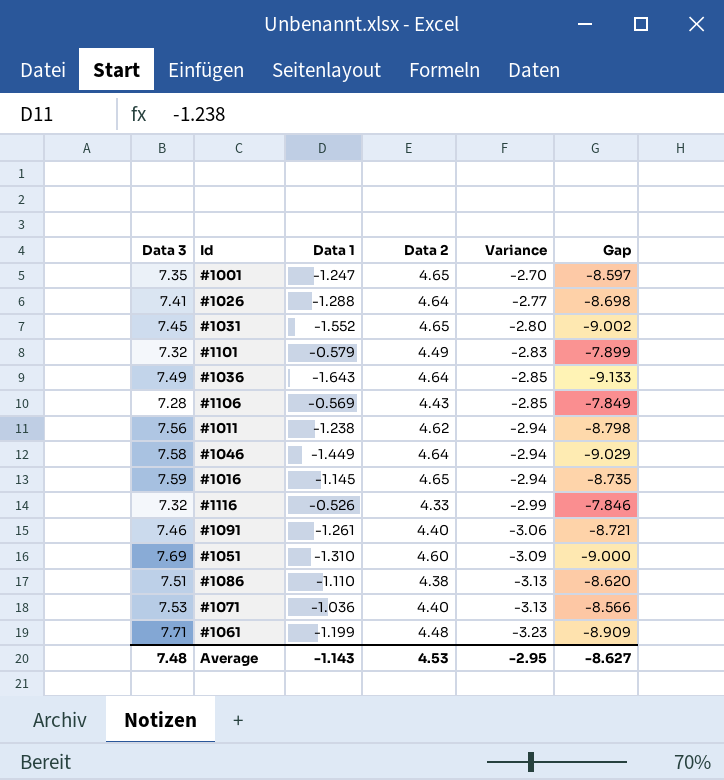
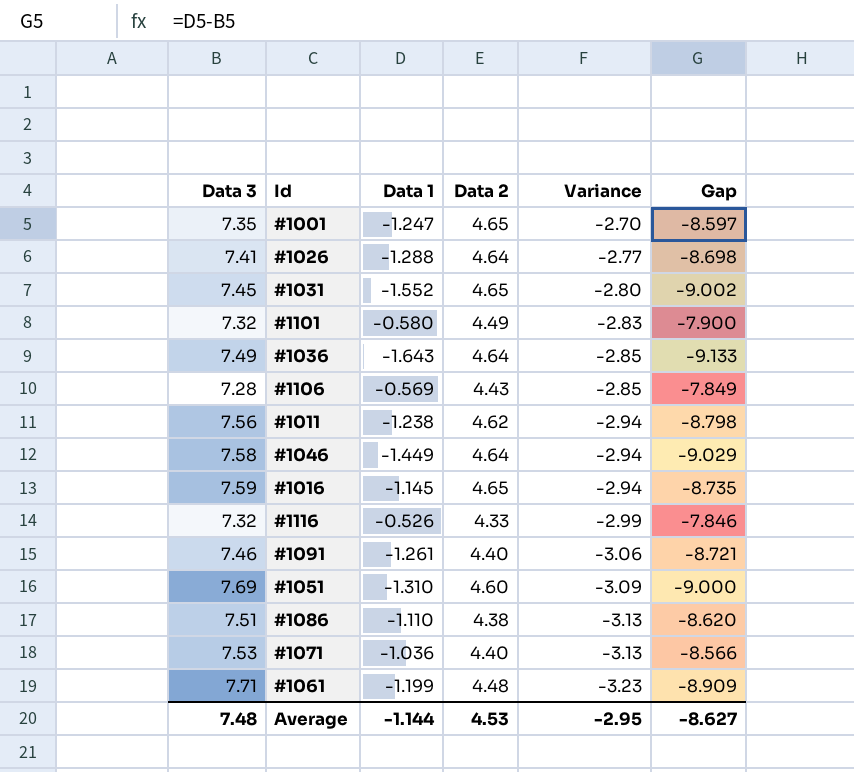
#1101 | Data 1: -0.579 -> -0.580
#1101 | Gap: -7.899 -> -7.900
Average | Data 1: -1.143 -> -1.144

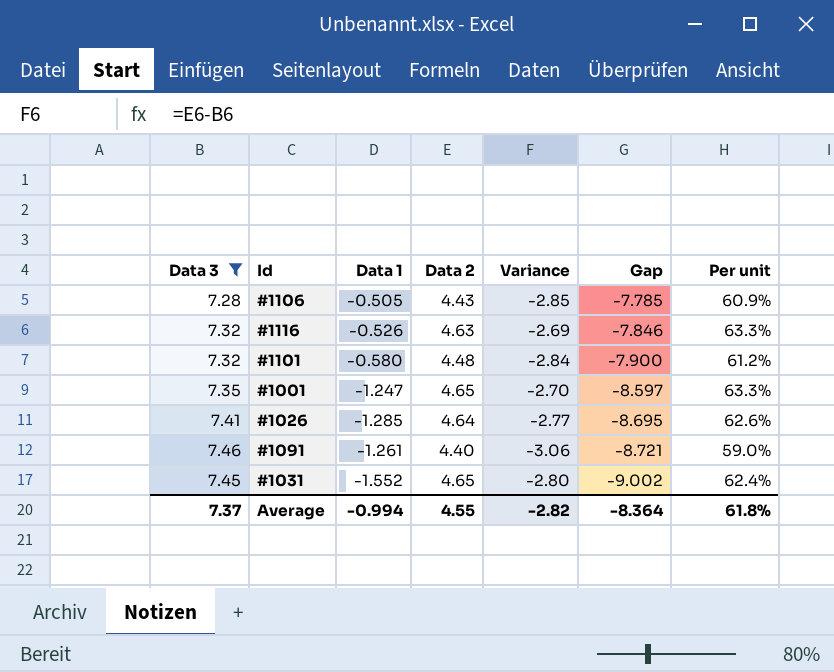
filter: none -> Data 3 <= 7.46
row order: Variance descending -> Gap descending
column Per unit | formula: none -> [Data 2] / [Data 3]
#1106 | Data 1: -0.569 -> -0.505
#1106 | Gap: -7.849 -> -7.785
#1116 | Data 2: 4.33 -> 4.63
#1116 | Variance: -2.99 -> -2.69
#1101 | Data 2: 4.49 -> 4.48
#1101 | Variance: -2.83 -> -2.84
#1026 | Data 1: -1.288 -> -1.285
#1026 | Gap: -8.698 -> -8.695
Average | Data 3: 7.48 -> 7.37
Average | Data 1: -1.144 -> -0.994
Average | Data 2: 4.53 -> 4.55
Average | Variance: -2.95 -> -2.82
Average | Gap: -8.627 -> -8.364

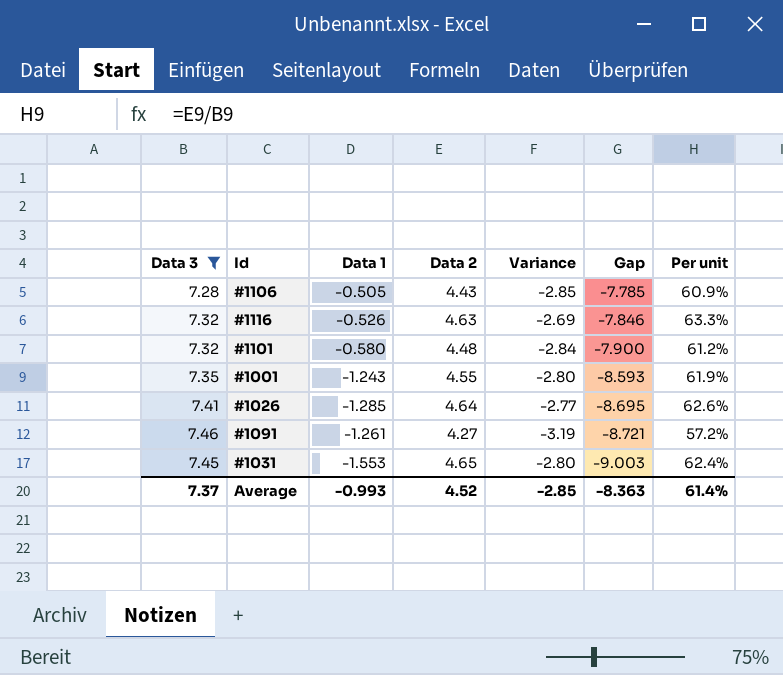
#1001 | Data 1: -1.247 -> -1.243
#1001 | Data 2: 4.65 -> 4.55
#1001 | Variance: -2.70 -> -2.80
#1001 | Gap: -8.597 -> -8.593
#1001 | Per unit: 63.3% -> 61.9%
#1091 | Data 2: 4.40 -> 4.27
#1091 | Variance: -3.06 -> -3.19
#1091 | Per unit: 59.0% -> 57.2%
#1031 | Data 1: -1.552 -> -1.553
#1031 | Gap: -9.002 -> -9.003
Average | Data 1: -0.994 -> -0.993
Average | Data 2: 4.55 -> 4.52
Average | Variance: -2.82 -> -2.85
Average | Gap: -8.364 -> -8.363
Average | Per unit: 61.8% -> 61.4%

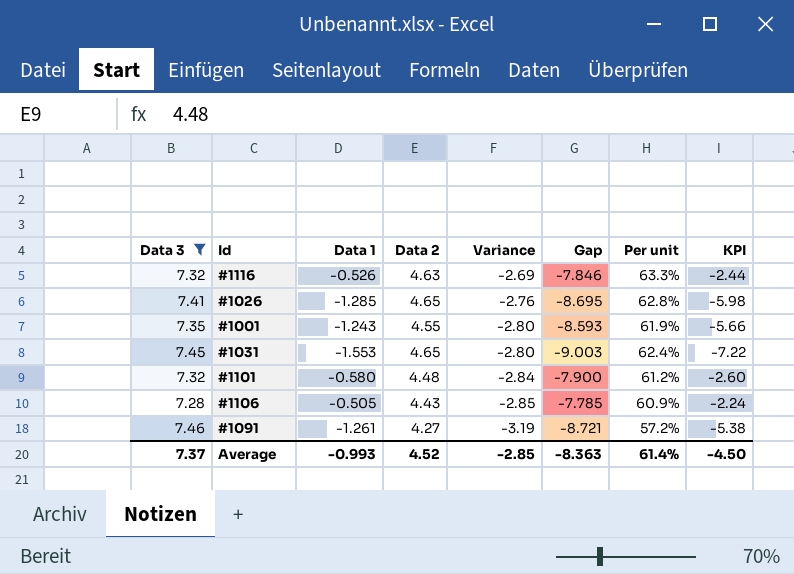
row order: Gap descending -> Variance descending
column KPI | formula: none -> [Data 1] * [Data 2]
#1026 | Data 2: 4.64 -> 4.65
#1026 | Variance: -2.77 -> -2.76
#1026 | Per unit: 62.6% -> 62.8%

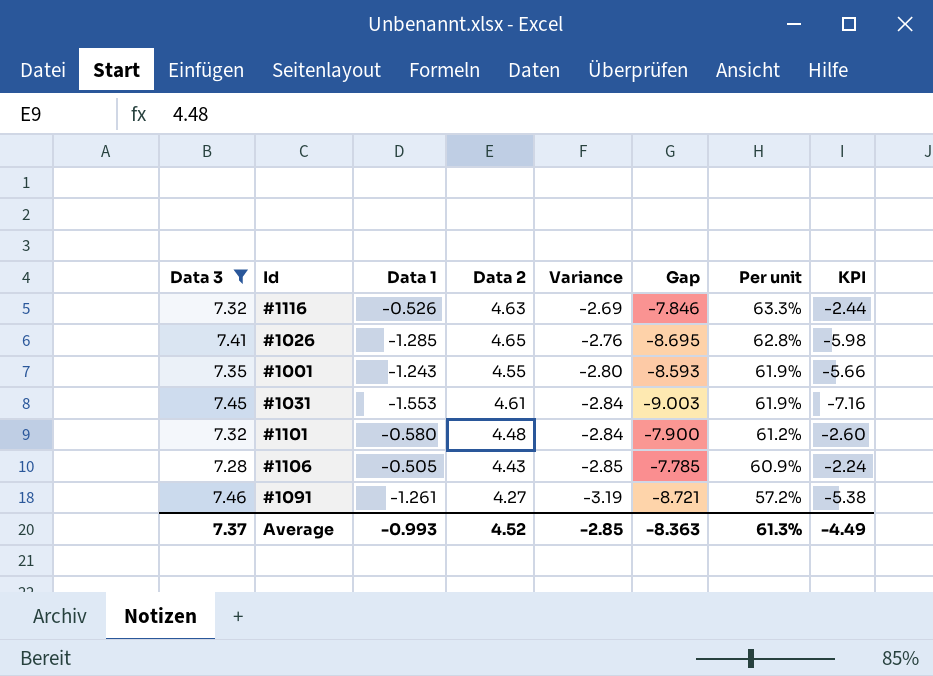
#1031 | Data 2: 4.65 -> 4.61
#1031 | Variance: -2.80 -> -2.84
#1031 | Per unit: 62.4% -> 61.9%
#1031 | KPI: -7.22 -> -7.16
Average | Per unit: 61.4% -> 61.3%
Average | KPI: -4.50 -> -4.49

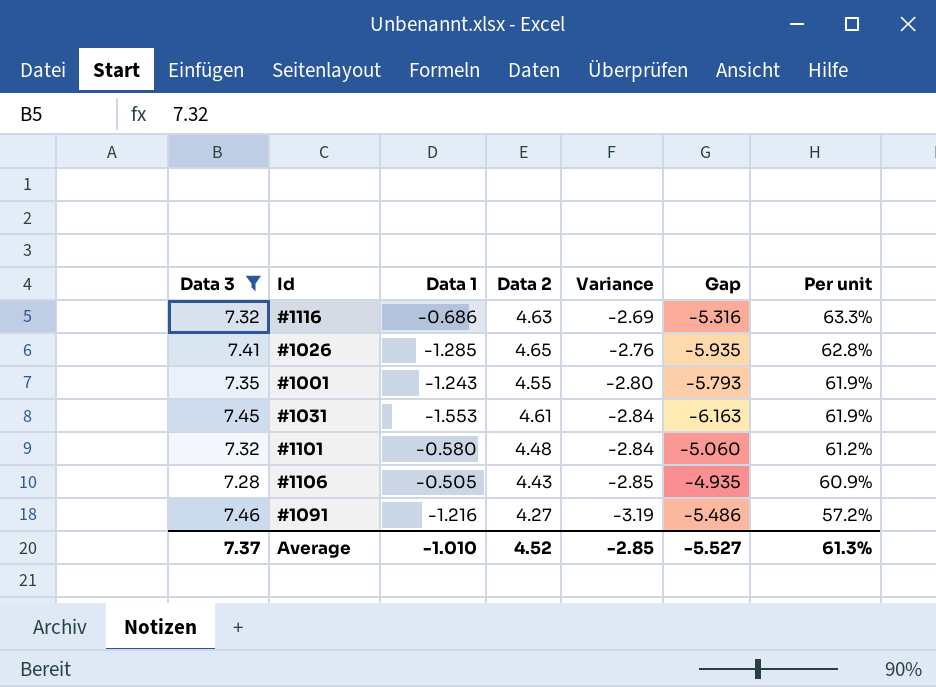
column KPI | formula: [Data 1] * [Data 2] -> none
column Gap | formula: [Data 1] - [Data 3] -> [Data 1] - [Data 2]
#1116 | Data 1: -0.526 -> -0.686
#1091 | Data 1: -1.261 -> -1.216
Average | Data 1: -0.993 -> -1.010
Average | Gap: -8.363 -> -5.527

